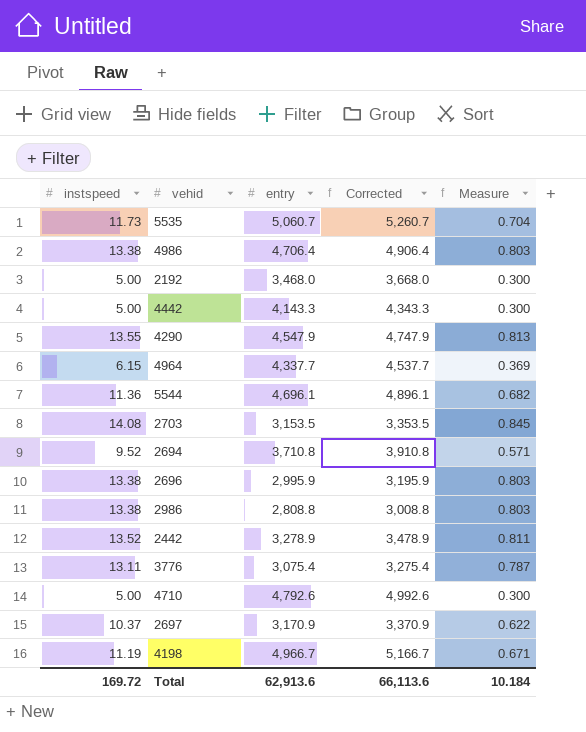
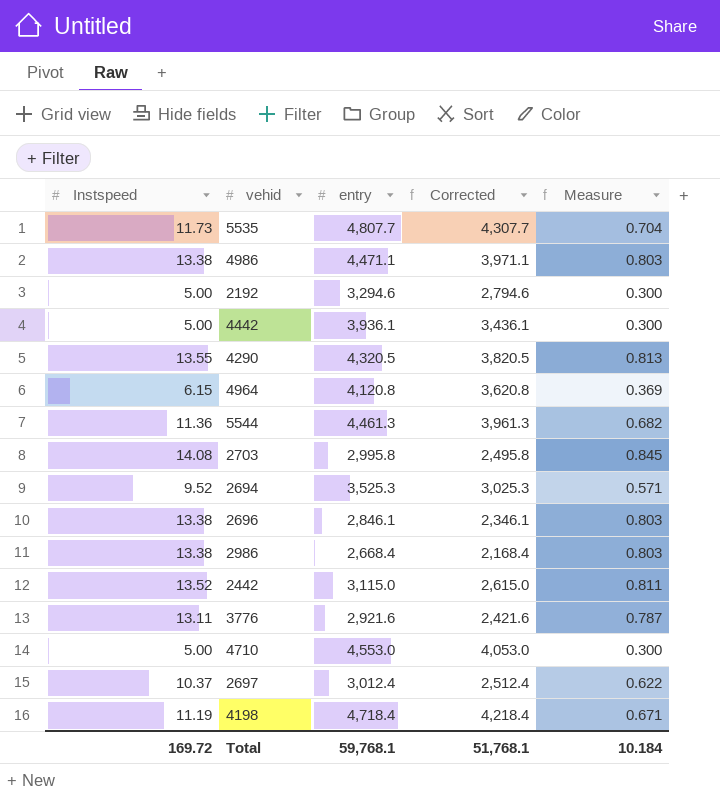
column name: instspeed -> Instspeed
column Corrected | formula: [entry] + 200 -> [entry] - 500
5535 | entry: 5,060.7 -> 4,807.7
4986 | entry: 4,706.4 -> 4,471.1
2192 | entry: 3,468.0 -> 3,294.6
4442 | entry: 4,143.3 -> 3,936.1
4290 | entry: 4,547.9 -> 4,320.5
4964 | entry: 4,337.7 -> 4,120.8
5544 | entry: 4,696.1 -> 4,461.3
2703 | entry: 3,153.5 -> 2,995.8
2694 | entry: 3,710.8 -> 3,525.3
2696 | entry: 2,995.9 -> 2,846.1
2986 | entry: 2,808.8 -> 2,668.4
2442 | entry: 3,278.9 -> 3,115.0
3776 | entry: 3,075.4 -> 2,921.6
4710 | entry: 4,792.6 -> 4,553.0
2697 | entry: 3,170.9 -> 3,012.4
4198 | entry: 4,966.7 -> 4,718.4
Total | entry: 62,913.6 -> 59,768.1
Total | Corrected: 66,113.6 -> 51,768.1

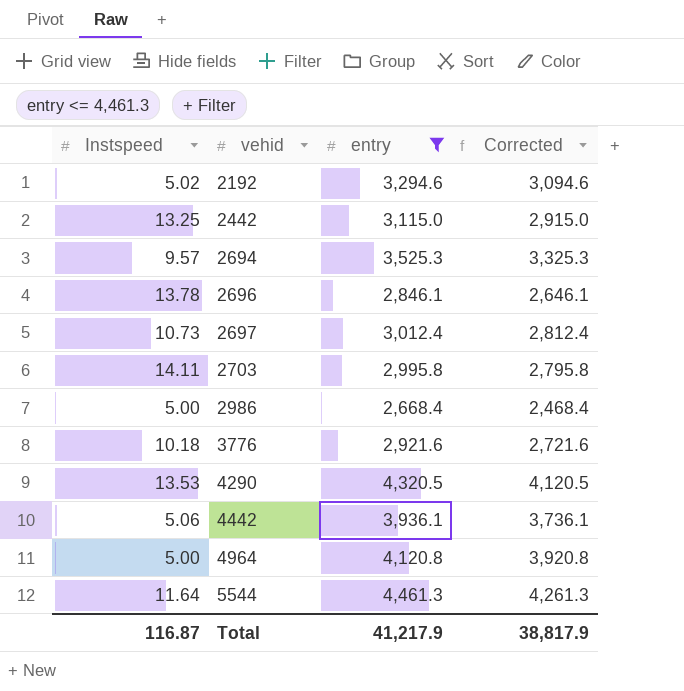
filter: none -> entry <= 4,461.3
row order: none -> vehid ascending
column Measure | formula: [Instspeed] * 0.06 -> none
column Corrected | formula: [entry] - 500 -> [entry] - 200
2192 | Instspeed: 5.00 -> 5.02
2442 | Instspeed: 13.52 -> 13.25
2694 | Instspeed: 9.52 -> 9.57
2696 | Instspeed: 13.38 -> 13.78
2697 | Instspeed: 10.37 -> 10.73
2703 | Instspeed: 14.08 -> 14.11
2986 | Instspeed: 13.38 -> 5.00
3776 | Instspeed: 13.11 -> 10.18
4290 | Instspeed: 13.55 -> 13.53
4442 | Instspeed: 5.00 -> 5.06
4964 | Instspeed: 6.15 -> 5.00
5544 | Instspeed: 11.36 -> 11.64
Total | Instspeed: 169.72 -> 116.87
Total | entry: 59,768.1 -> 41,217.9
Total | Corrected: 51,768.1 -> 38,817.9

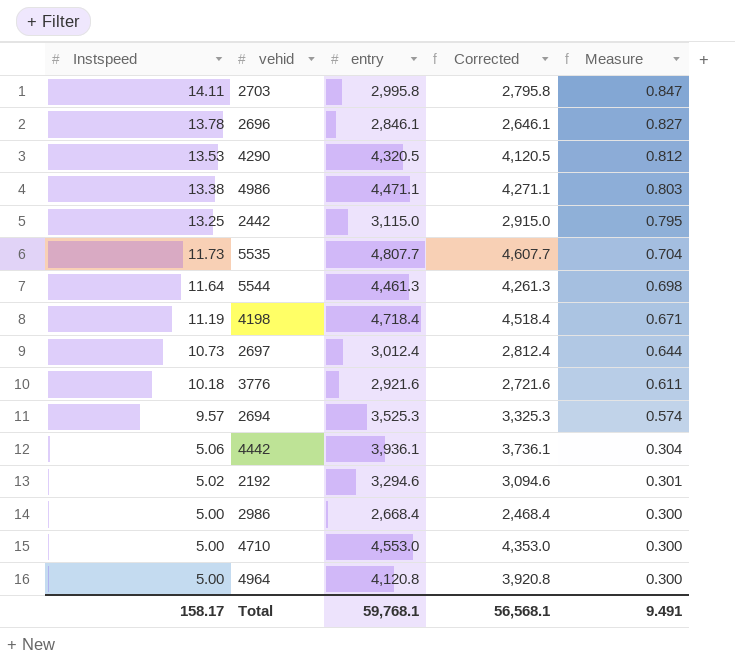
filter: entry <= 4,461.3 -> none
row order: vehid ascending -> Instspeed descending
column Measure | formula: none -> [Instspeed] * 0.06
Total | Instspeed: 116.87 -> 158.17
Total | entry: 41,217.9 -> 59,768.1
Total | Corrected: 38,817.9 -> 56,568.1

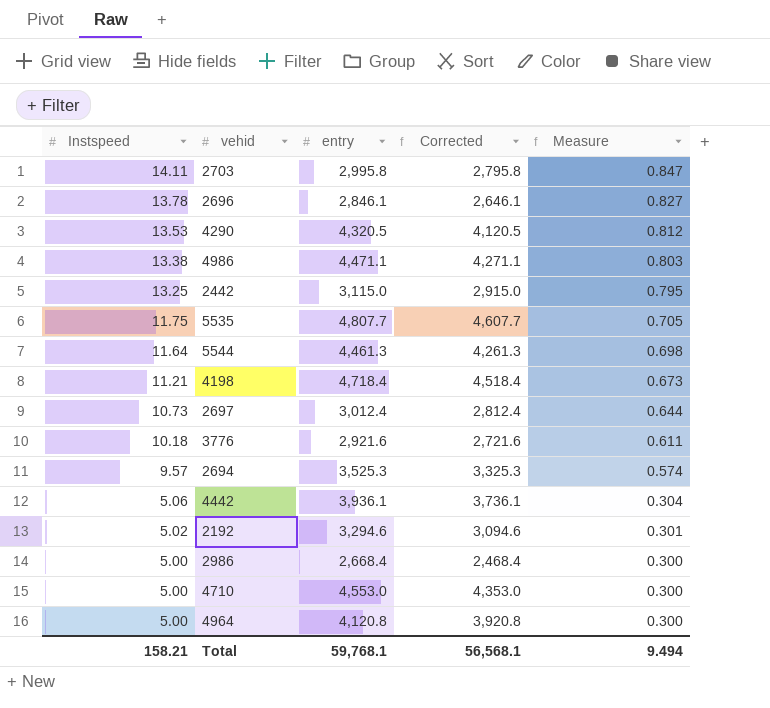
5535 | Instspeed: 11.73 -> 11.75
5535 | Measure: 0.704 -> 0.705
4198 | Instspeed: 11.19 -> 11.21
4198 | Measure: 0.671 -> 0.673
Total | Instspeed: 158.17 -> 158.21
Total | Measure: 9.491 -> 9.494

